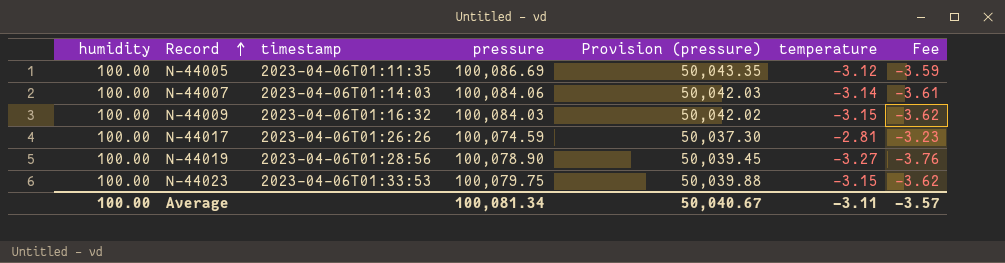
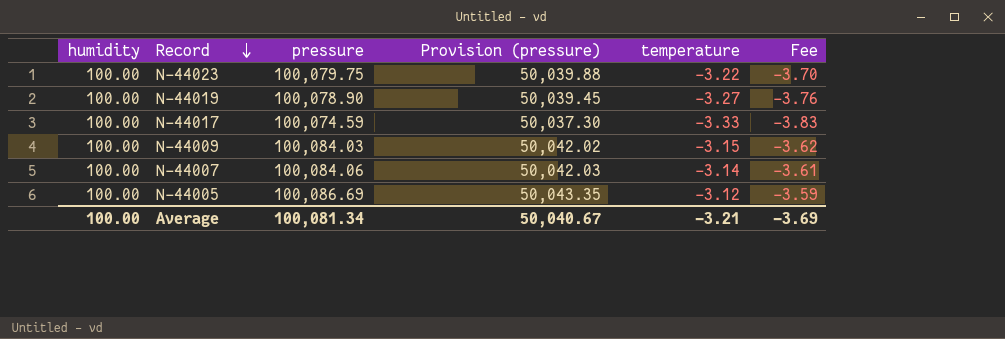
row order: Record ascending -> Record descending
column timestamp | position: 3 -> none
N-44023 | temperature: -3.15 -> -3.22
N-44023 | Fee: -3.62 -> -3.70
N-44017 | temperature: -2.81 -> -3.33
N-44017 | Fee: -3.23 -> -3.83
Average | temperature: -3.11 -> -3.21
Average | Fee: -3.57 -> -3.69

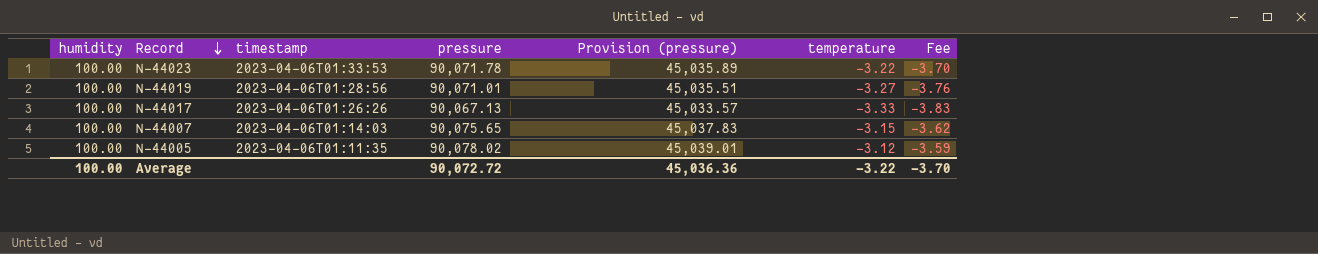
column timestamp | position: none -> 3
row N-44009: 100.00 | 100,084.03 | 50,042.02 | -3.15 | -3.62 -> none
N-44023 | pressure: 100,079.75 -> 90,071.78
N-44023 | Provision (pressure): 50,039.88 -> 45,035.89
N-44019 | pressure: 100,078.90 -> 90,071.01
N-44019 | Provision (pressure): 50,039.45 -> 45,035.51
N-44017 | pressure: 100,074.59 -> 90,067.13
N-44017 | Provision (pressure): 50,037.30 -> 45,033.57
N-44007 | pressure: 100,084.06 -> 90,075.65
N-44007 | Provision (pressure): 50,042.03 -> 45,037.83
N-44007 | temperature: -3.14 -> -3.15
N-44007 | Fee: -3.61 -> -3.62
N-44005 | pressure: 100,086.69 -> 90,078.02
N-44005 | Provision (pressure): 50,043.35 -> 45,039.01
Average | pressure: 100,081.34 -> 90,072.72
Average | Provision (pressure): 50,040.67 -> 45,036.36
Average | temperature: -3.21 -> -3.22
Average | Fee: -3.69 -> -3.70

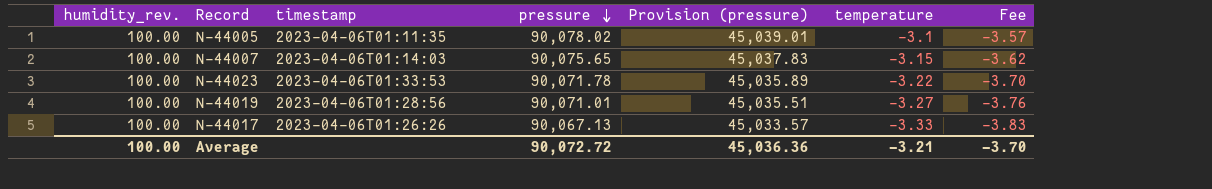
row order: Record descending -> pressure descending
column name: humidity -> humidity_rev.
N-44005 | temperature: -3.12 -> -3.1
N-44005 | Fee: -3.59 -> -3.57
Average | temperature: -3.22 -> -3.21

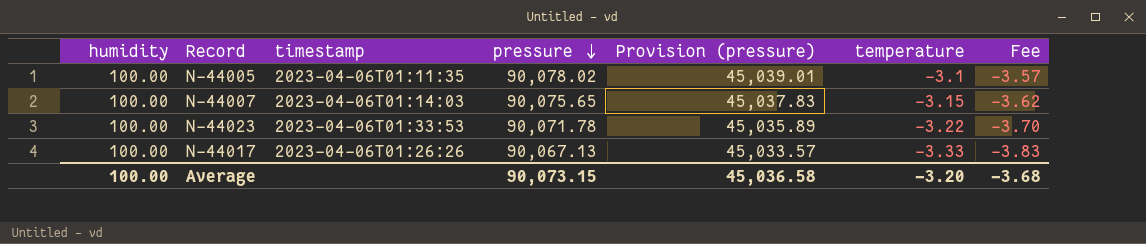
column name: humidity_rev. -> humidity
row N-44019: 100.00 | 2023-04-06T01:28:56 | 90,071.01 | 45,035.51 | -3.27 | -3.76 -> none
Average | pressure: 90,072.72 -> 90,073.15
Average | Provision (pressure): 45,036.36 -> 45,036.58
Average | temperature: -3.21 -> -3.20
Average | Fee: -3.70 -> -3.68

